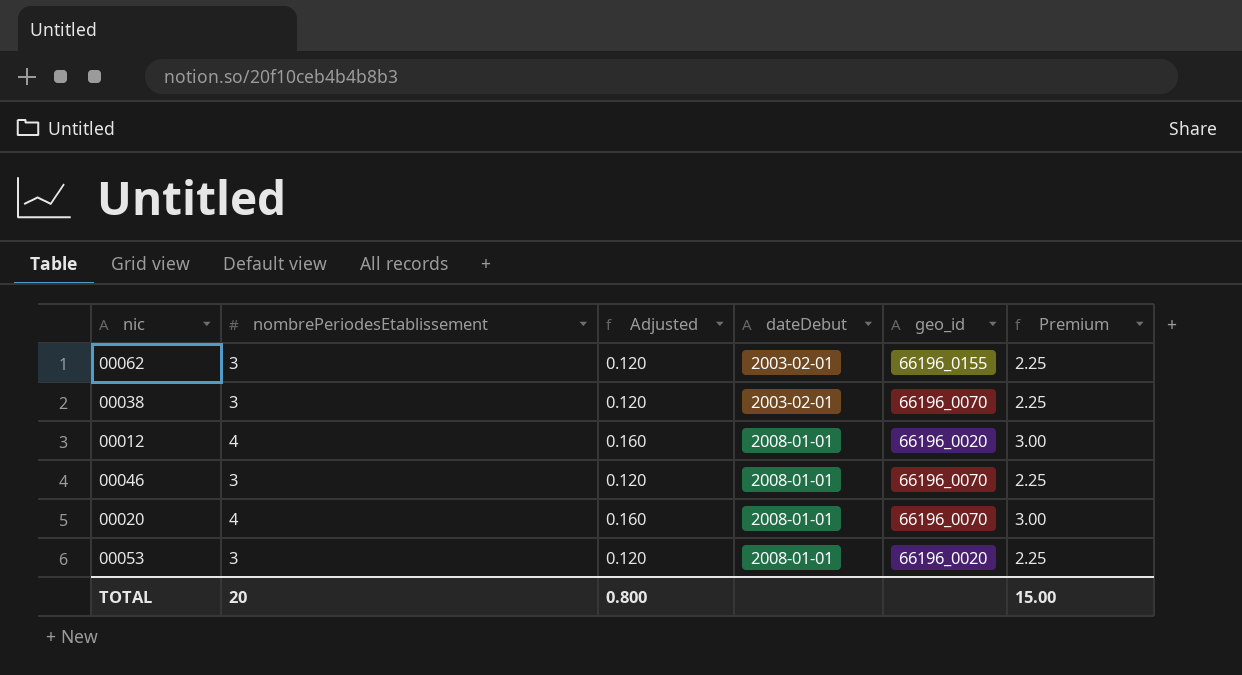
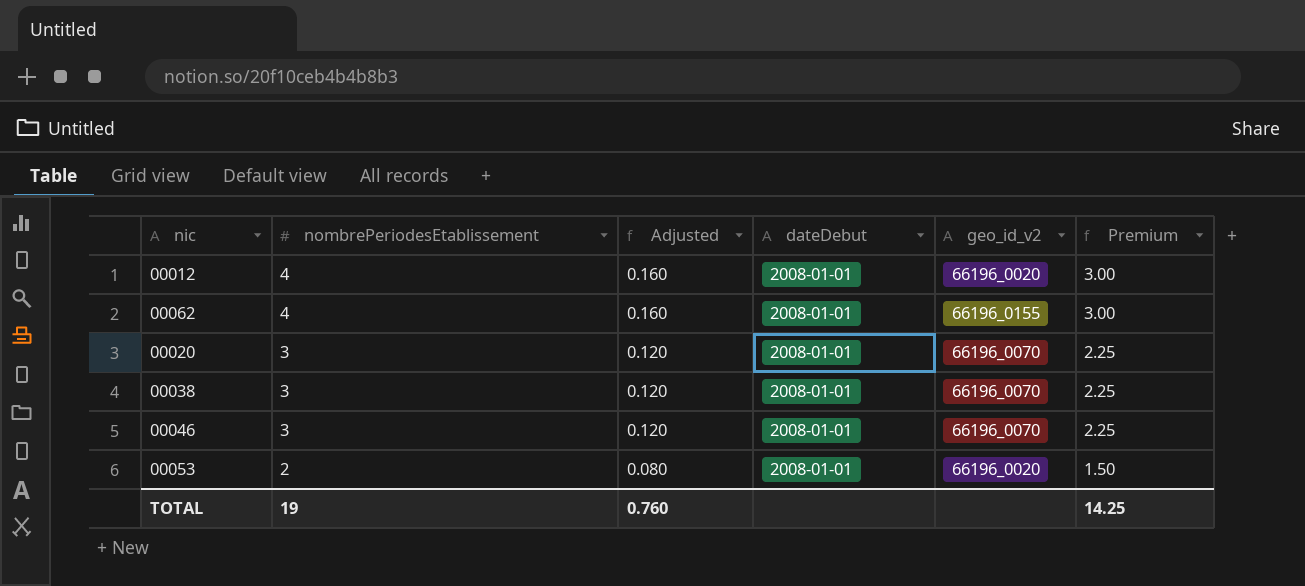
row order: dateDebut ascending -> nombrePeriodesEtablissement descending
column name: geo_id -> geo_id_v2
00062 | nombrePeriodesEtablissement: 3 -> 4
00062 | Adjusted: 0.120 -> 0.160
00062 | dateDebut: 2003-02-01 -> 2008-01-01
00062 | Premium: 2.25 -> 3.00
00020 | nombrePeriodesEtablissement: 4 -> 3
00020 | Adjusted: 0.160 -> 0.120
00020 | Premium: 3.00 -> 2.25
00038 | dateDebut: 2003-02-01 -> 2008-01-01
00053 | nombrePeriodesEtablissement: 3 -> 2
00053 | Adjusted: 0.120 -> 0.080
00053 | Premium: 2.25 -> 1.50
TOTAL | nombrePeriodesEtablissement: 20 -> 19
TOTAL | Adjusted: 0.800 -> 0.760
TOTAL | Premium: 15.00 -> 14.25

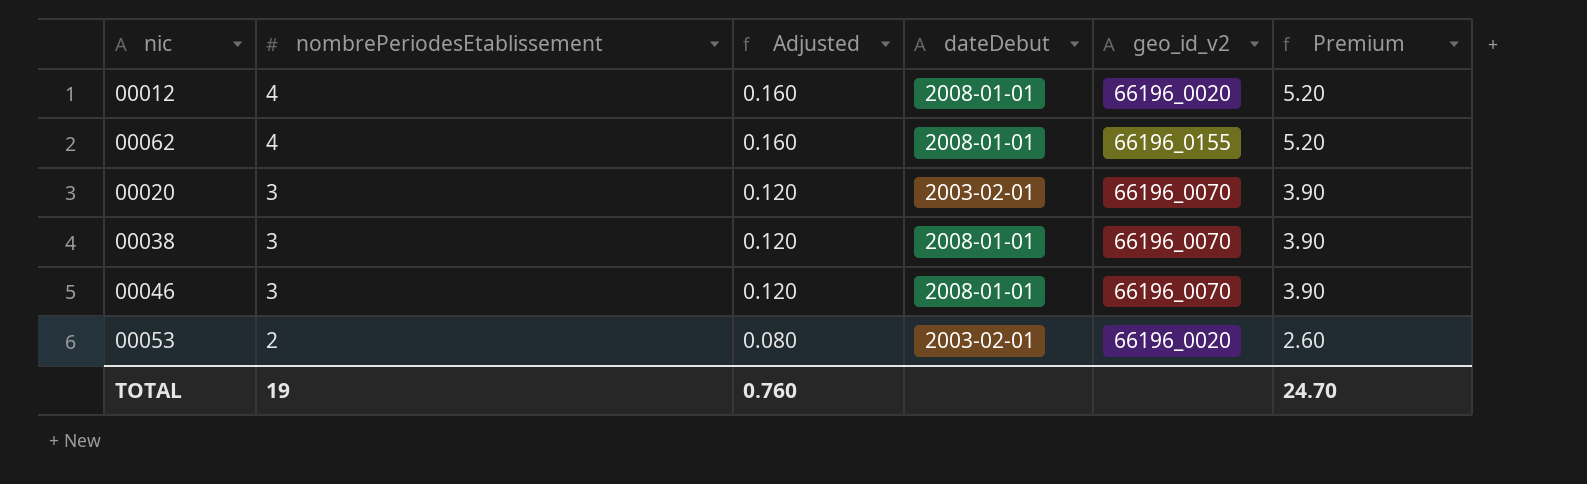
column Premium | formula: [nombrePeriodesEtablissement] * 0.75 -> [nombrePeriodesEtablissement] * 1.3
00020 | dateDebut: 2008-01-01 -> 2003-02-01
00053 | dateDebut: 2008-01-01 -> 2003-02-01
TOTAL | Premium: 14.25 -> 24.70

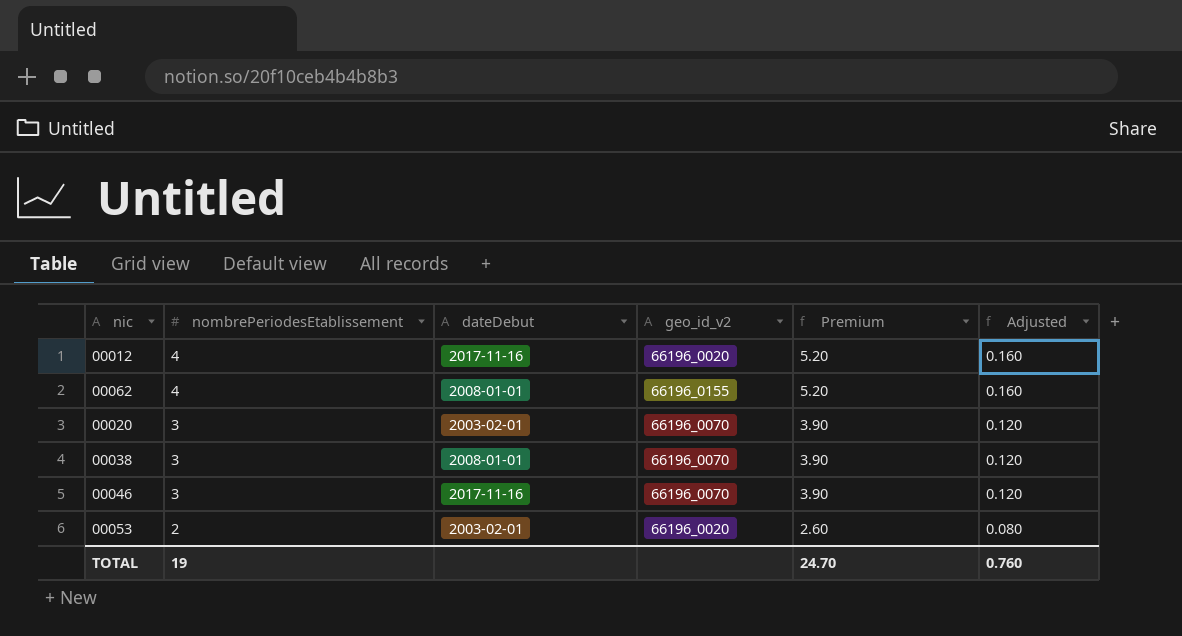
column Adjusted | position: 3 -> 6
00012 | dateDebut: 2008-01-01 -> 2017-11-16
00046 | dateDebut: 2008-01-01 -> 2017-11-16

